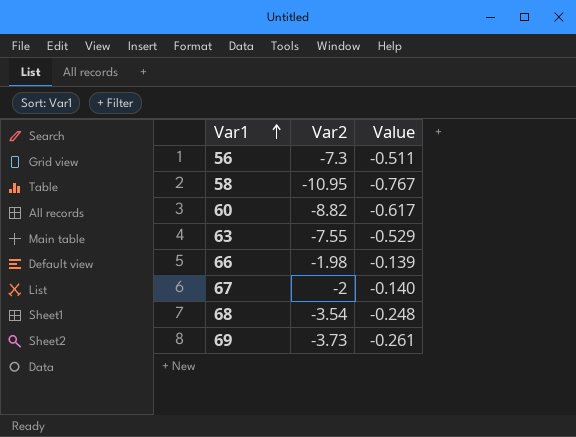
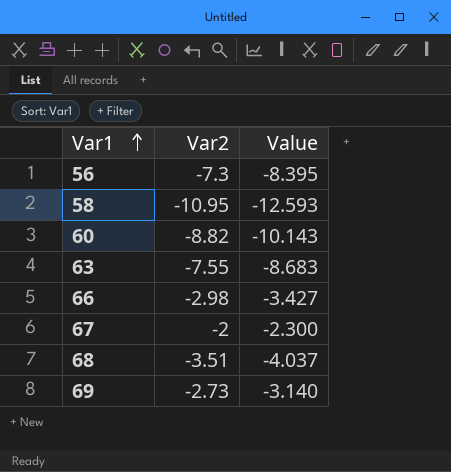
column Value | formula: [Var2] * 0.07 -> [Var2] * 1.15
66 | Var2: -1.98 -> -2.98
68 | Var2: -3.54 -> -3.51
69 | Var2: -3.73 -> -2.73

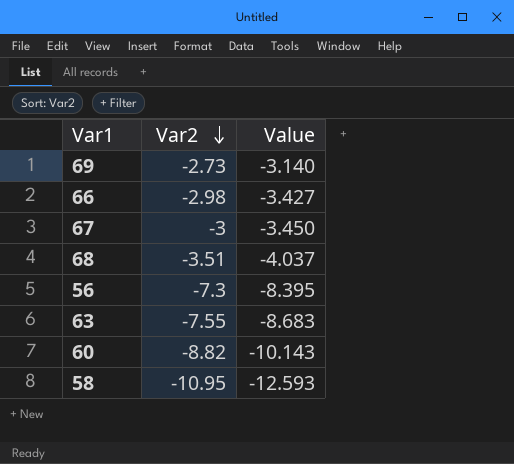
row order: Var1 ascending -> Var2 descending
67 | Var2: -2 -> -3
67 | Value: -2.300 -> -3.450

